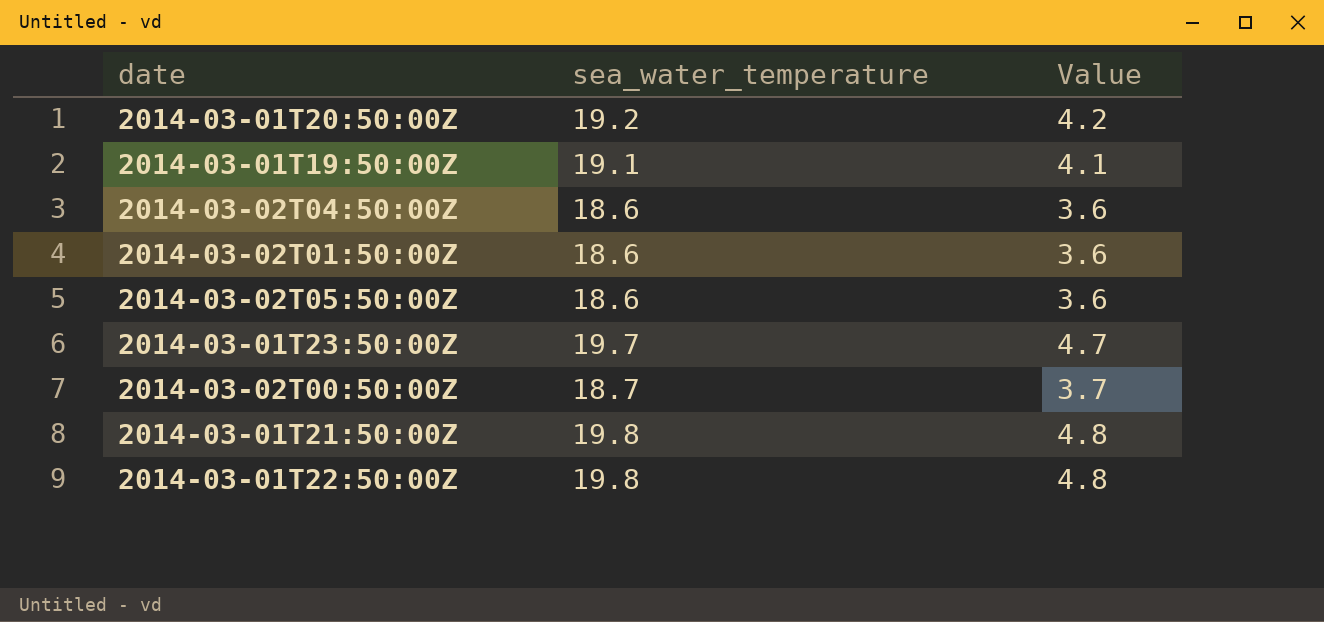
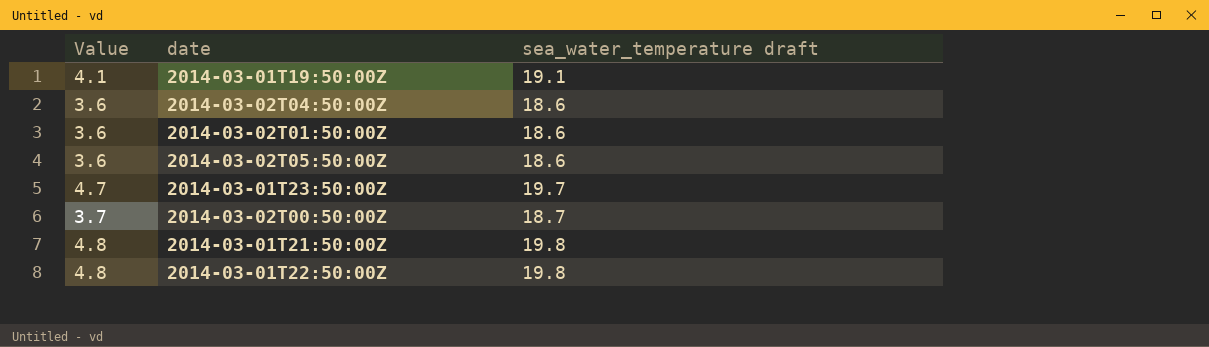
column Value | position: 3 -> 1
column name: sea_water_temperature -> sea_water_temperature draft
row 2014-03-01T20:50:00Z: 19.2 | 4.2 -> none

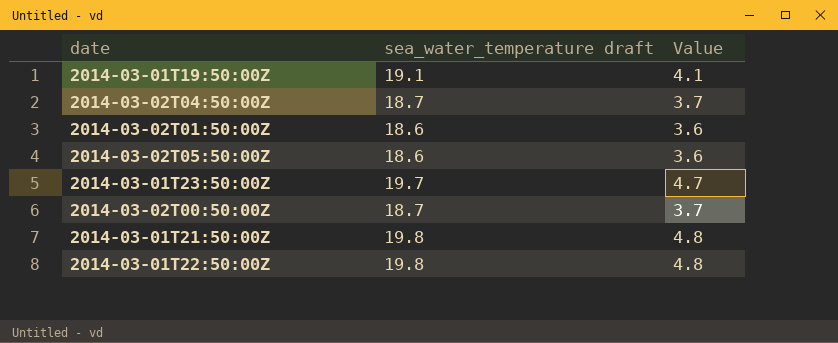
column Value | position: 1 -> 3
2014-03-02T04:50:00Z | sea_water_temperature draft: 18.6 -> 18.7
2014-03-02T04:50:00Z | Value: 3.6 -> 3.7

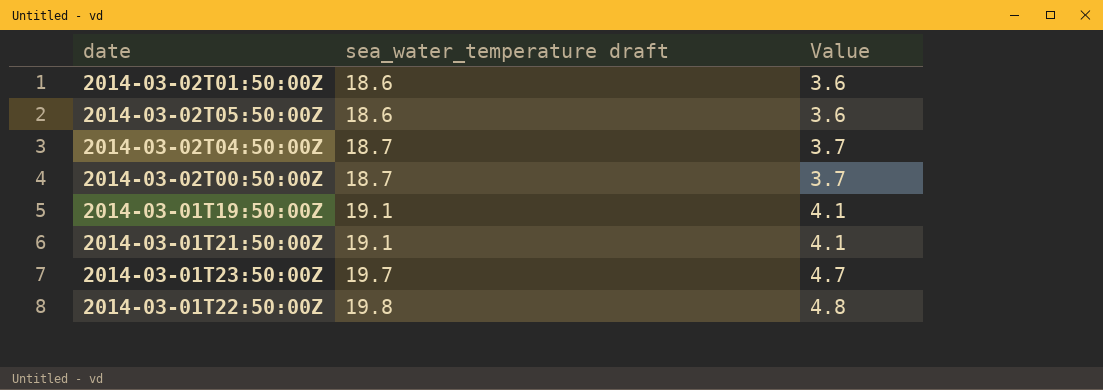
row order: none -> sea_water_temperature draft ascending
2014-03-01T21:50:00Z | sea_water_temperature draft: 19.8 -> 19.1
2014-03-01T21:50:00Z | Value: 4.8 -> 4.1

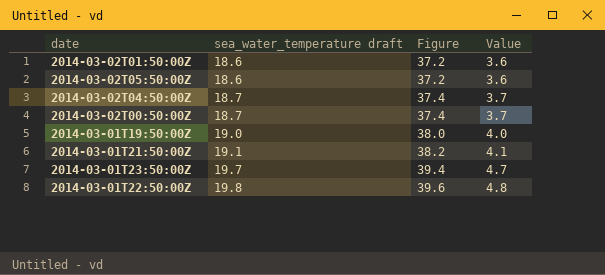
column Figure | formula: none -> [sea_water_temperature draft] * 2
2014-03-01T19:50:00Z | sea_water_temperature draft: 19.1 -> 19.0
2014-03-01T19:50:00Z | Value: 4.1 -> 4.0

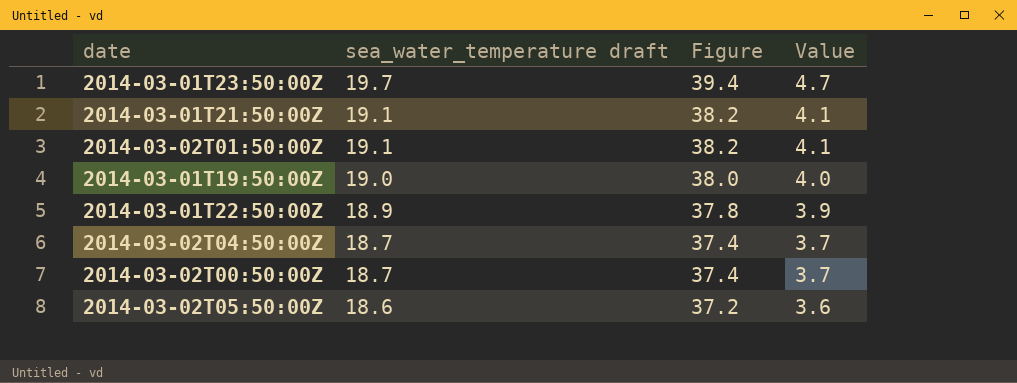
row order: sea_water_temperature draft ascending -> sea_water_temperature draft descending
2014-03-02T01:50:00Z | sea_water_temperature draft: 18.6 -> 19.1
2014-03-02T01:50:00Z | Figure: 37.2 -> 38.2
2014-03-02T01:50:00Z | Value: 3.6 -> 4.1
2014-03-01T22:50:00Z | sea_water_temperature draft: 19.8 -> 18.9
2014-03-01T22:50:00Z | Figure: 39.6 -> 37.8
2014-03-01T22:50:00Z | Value: 4.8 -> 3.9

